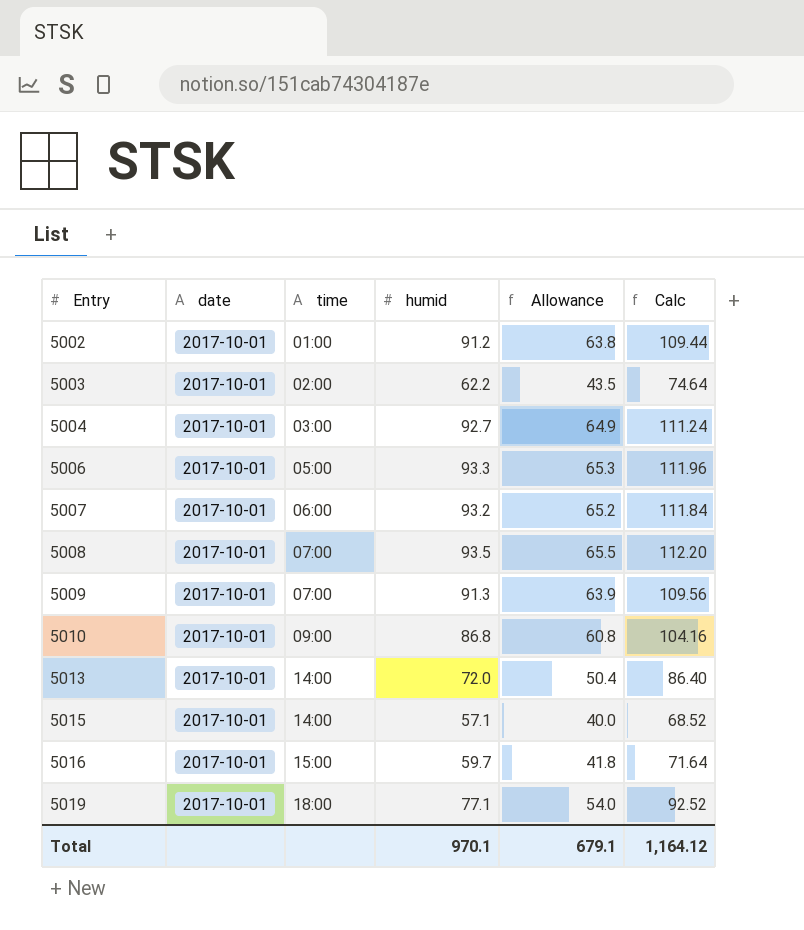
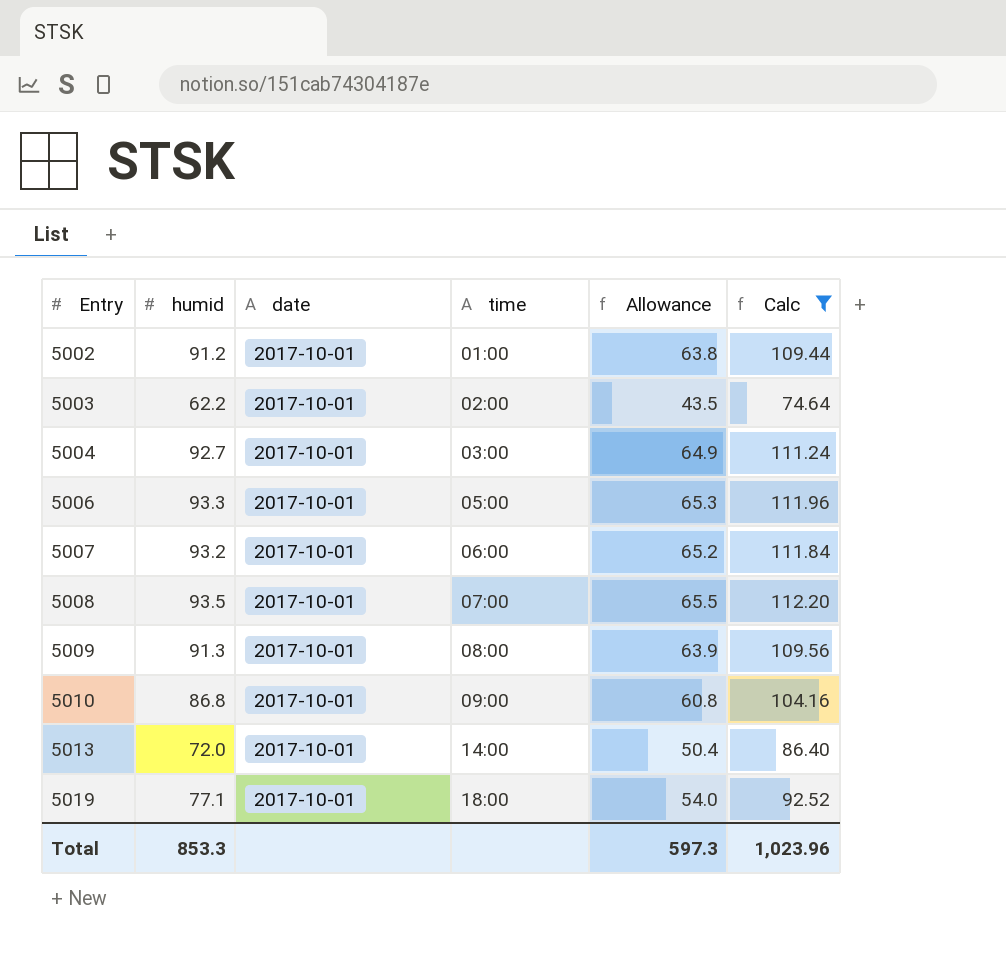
filter: none -> Calc >= 74.64
column humid | position: 4 -> 2
5009 | time: 07:00 -> 08:00
Total | humid: 970.1 -> 853.3
Total | Allowance: 679.1 -> 597.3
Total | Calc: 1,164.12 -> 1,023.96

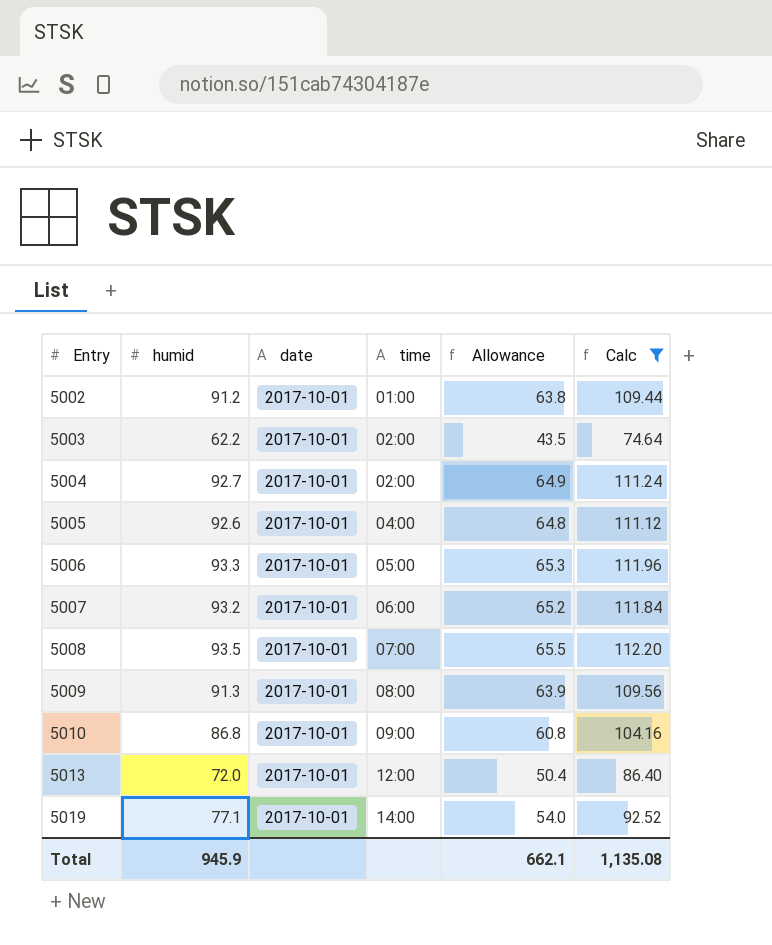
5004 | time: 03:00 -> 02:00
row 5005: none -> 92.6 | 2017-10-01 | 04:00 | 64.8 | 111.12
5013 | time: 14:00 -> 12:00
5019 | time: 18:00 -> 14:00
Total | humid: 853.3 -> 945.9
Total | Allowance: 597.3 -> 662.1
Total | Calc: 1,023.96 -> 1,135.08

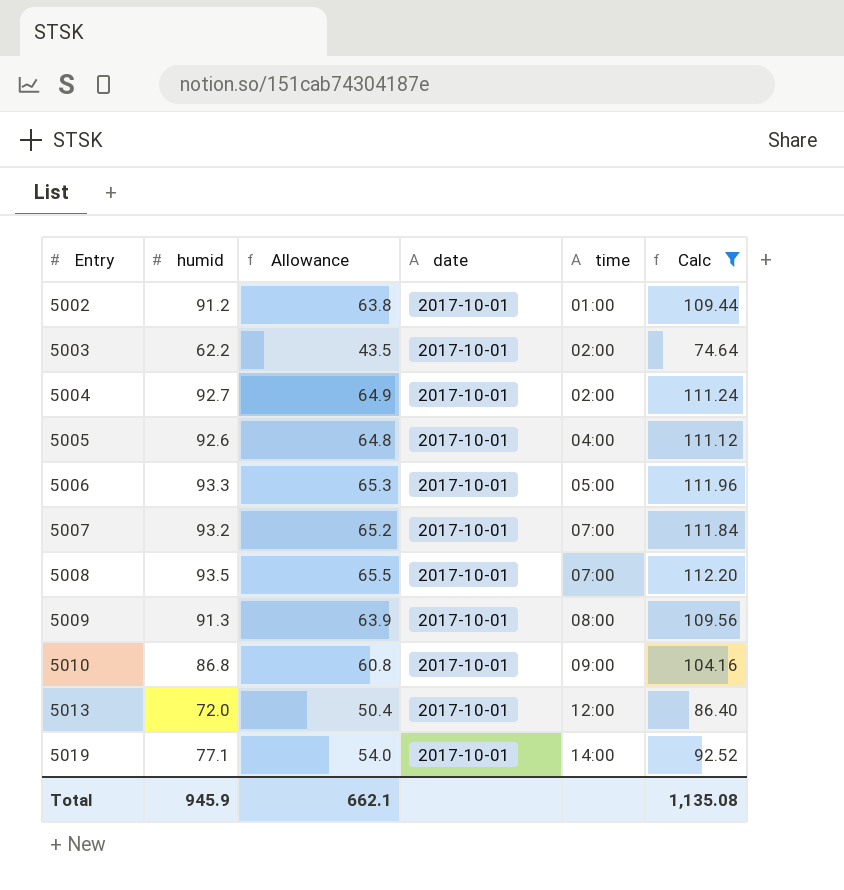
column Allowance | position: 5 -> 3
5007 | time: 06:00 -> 07:00

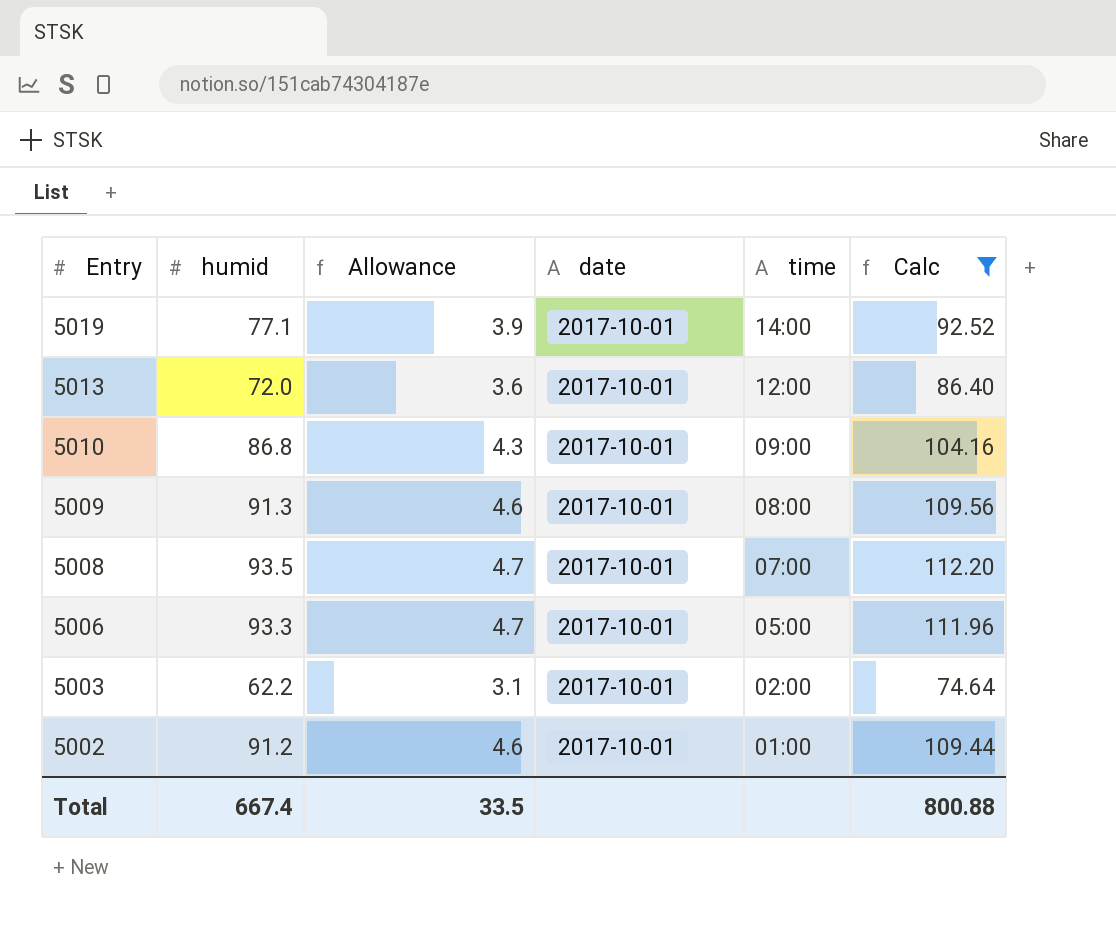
row order: Entry ascending -> Entry descending
column Allowance | formula: [humid] * 0.7 -> [humid] * 0.05
row 5004: 92.7 | 64.9 | 2017-10-01 | 02:00 | 111.24 -> none
row 5005: 92.6 | 64.8 | 2017-10-01 | 04:00 | 111.12 -> none
row 5007: 93.2 | 65.2 | 2017-10-01 | 07:00 | 111.84 -> none
Total | humid: 945.9 -> 667.4
Total | Allowance: 662.1 -> 33.5
Total | Calc: 1,135.08 -> 800.88

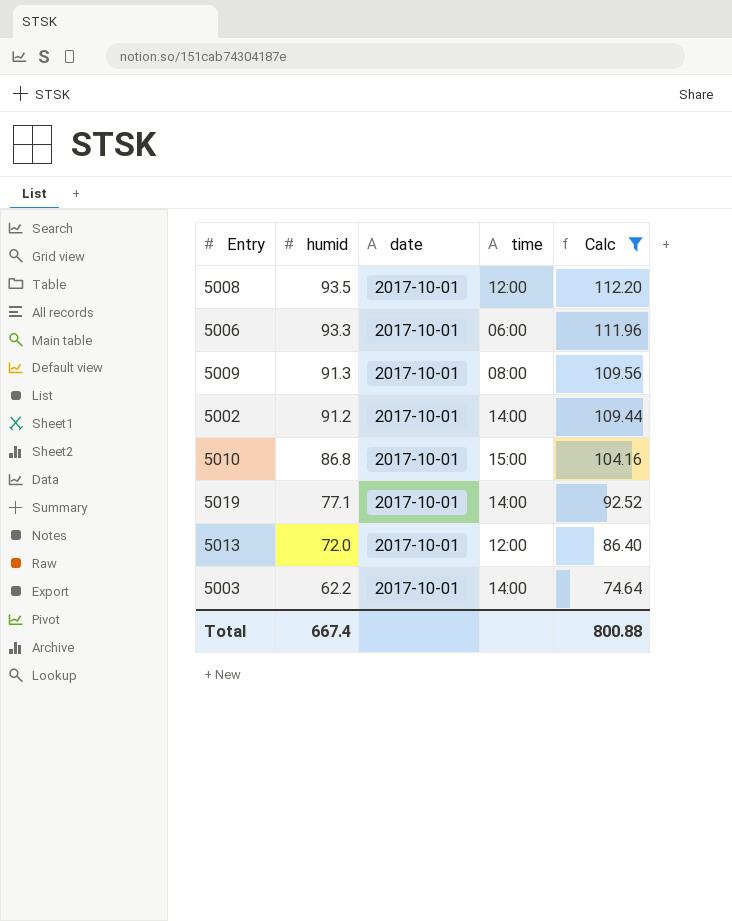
row order: Entry descending -> humid descending
column Allowance | formula: [humid] * 0.05 -> none
5008 | time: 07:00 -> 12:00
5006 | time: 05:00 -> 06:00
5002 | time: 01:00 -> 14:00
5010 | time: 09:00 -> 15:00
5003 | time: 02:00 -> 14:00

